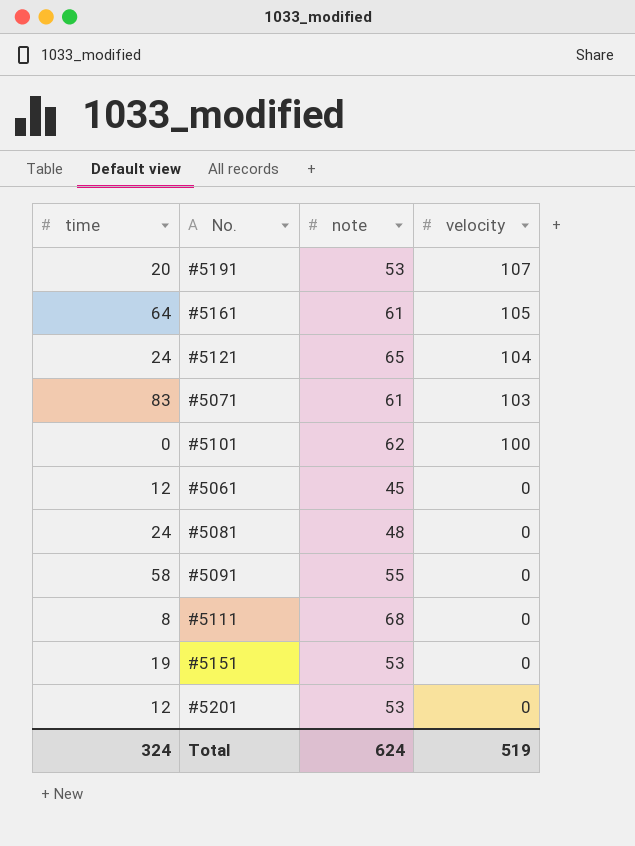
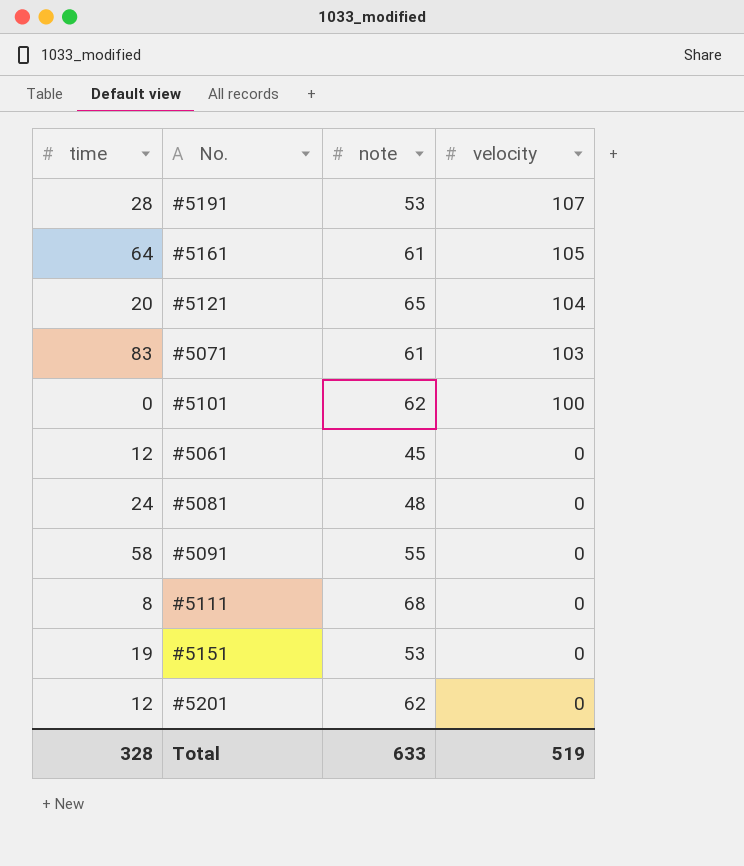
#5191 | time: 20 -> 28
#5121 | time: 24 -> 20
#5201 | note: 53 -> 62
Total | time: 324 -> 328
Total | note: 624 -> 633

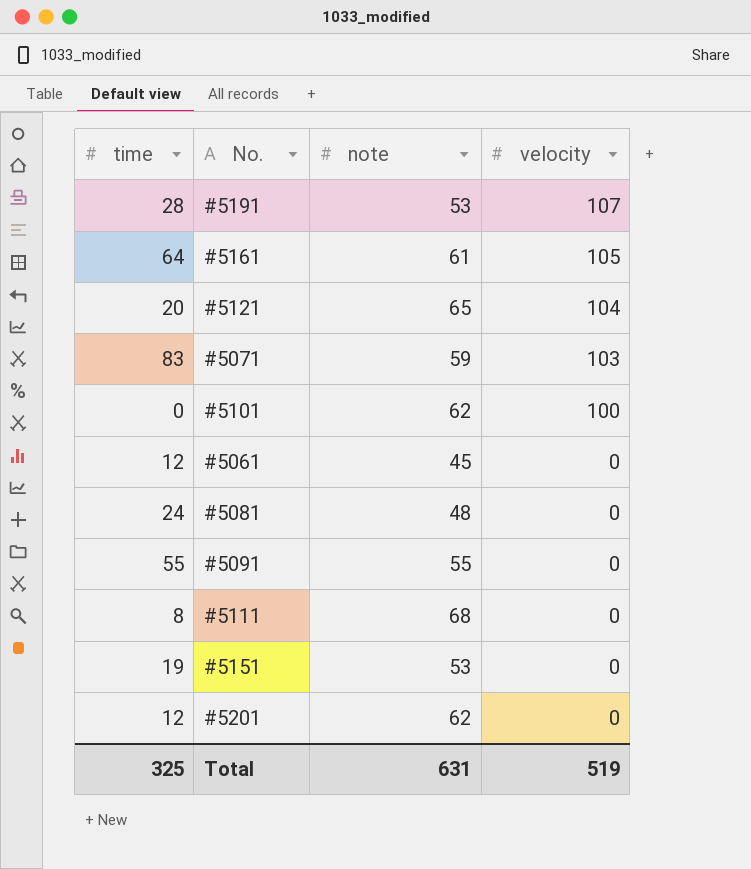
#5071 | note: 61 -> 59
#5091 | time: 58 -> 55
Total | time: 328 -> 325
Total | note: 633 -> 631

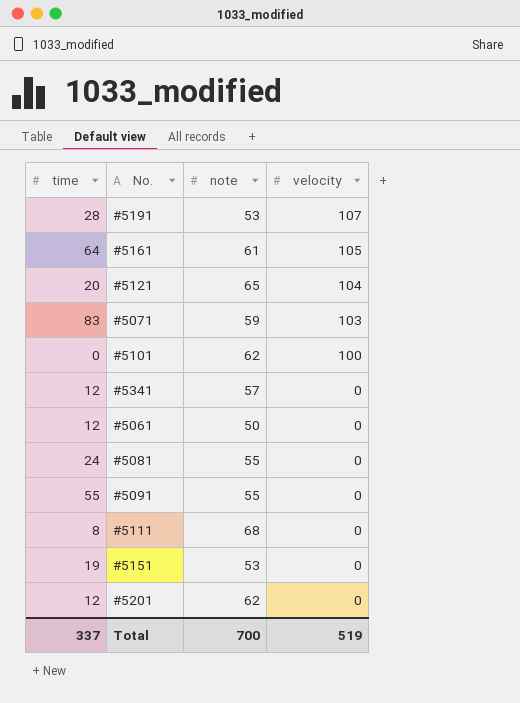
row #5341: none -> 12 | 57 | 0
#5061 | note: 45 -> 50
#5081 | note: 48 -> 55
Total | time: 325 -> 337
Total | note: 631 -> 700

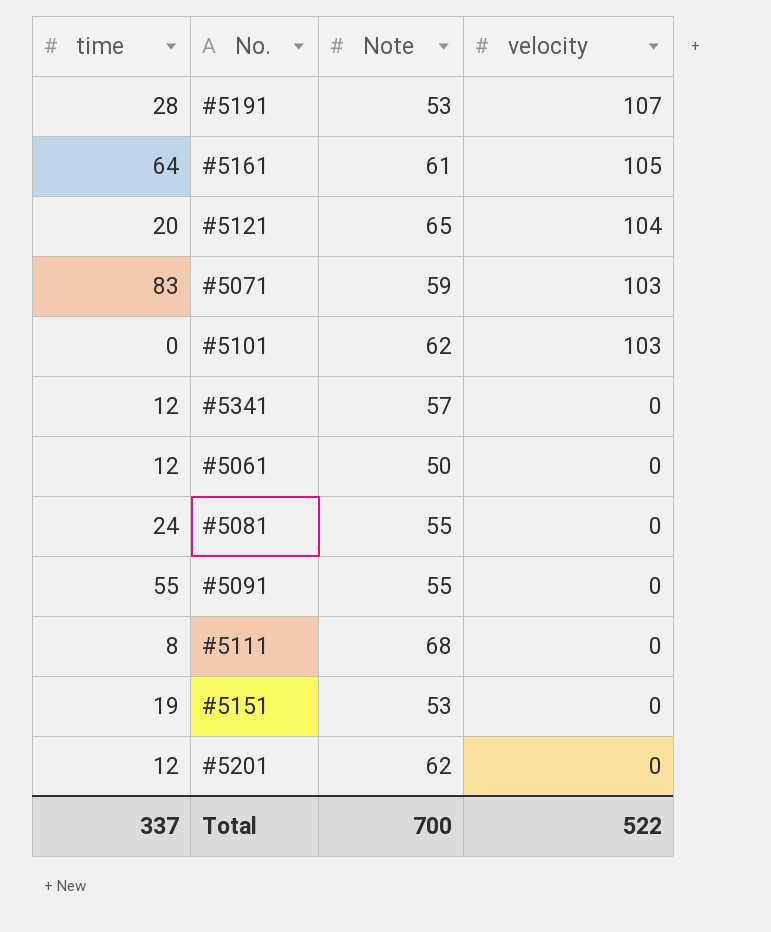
column name: note -> Note
#5101 | velocity: 100 -> 103
Total | velocity: 519 -> 522

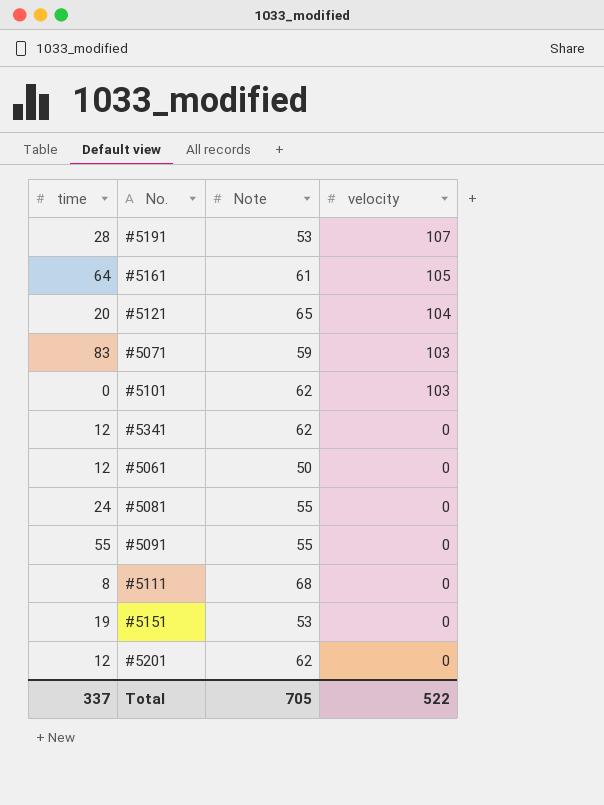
#5341 | Note: 57 -> 62
Total | Note: 700 -> 705

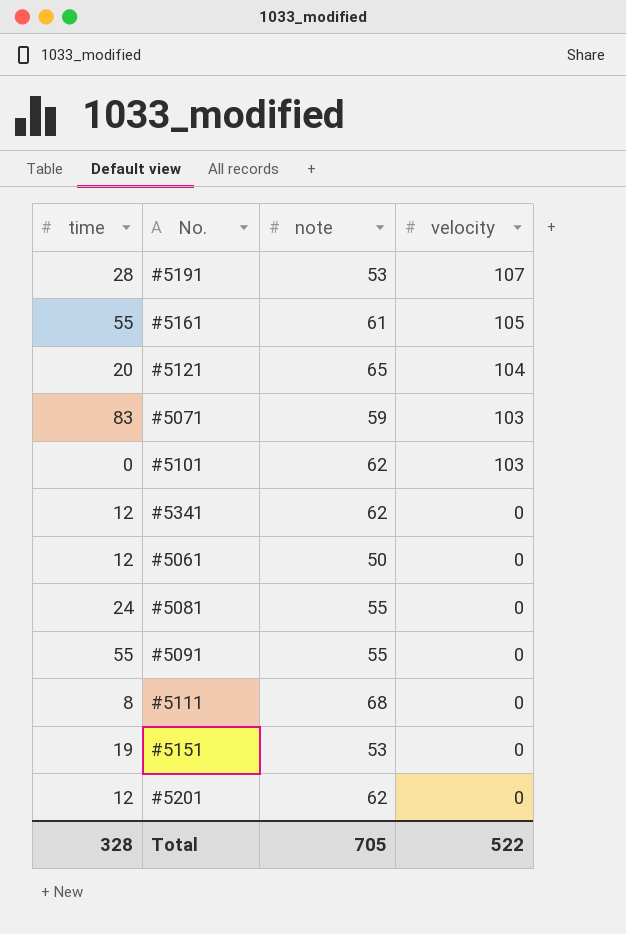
column name: Note -> note
#5161 | time: 64 -> 55
Total | time: 337 -> 328

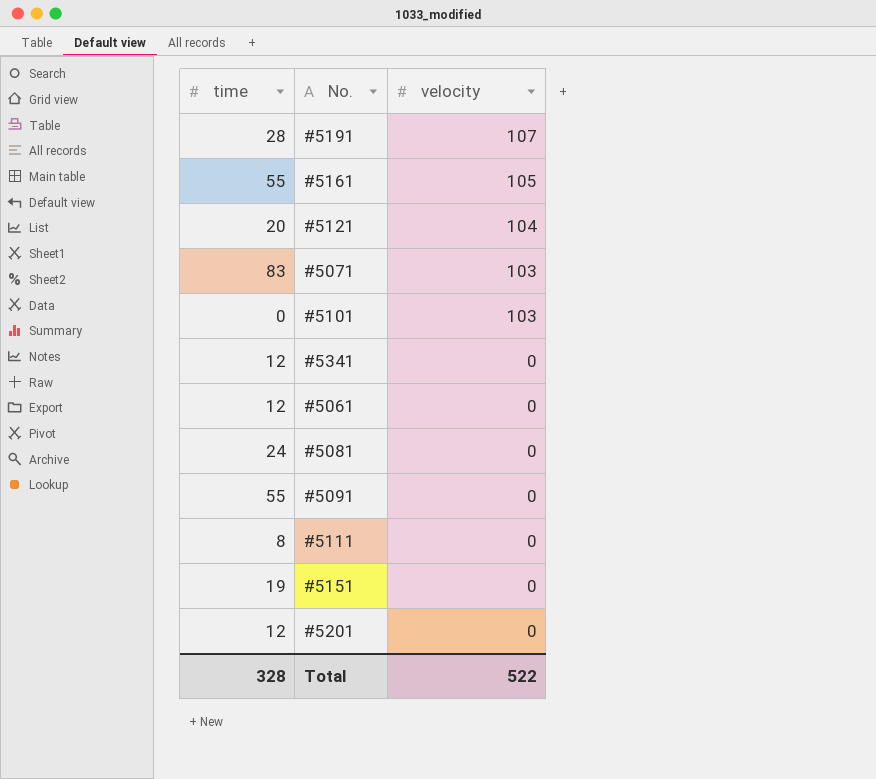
column note | position: 3 -> none

